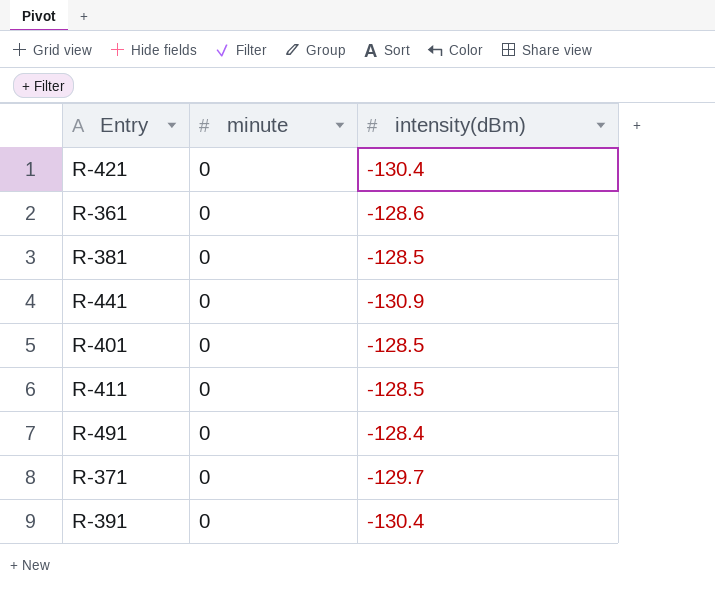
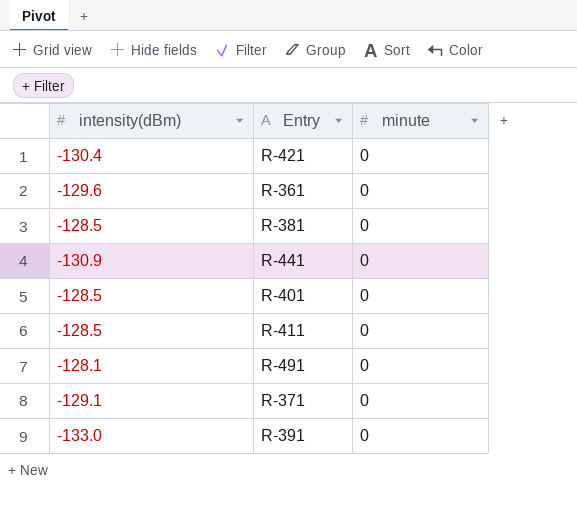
column intensity(dBm) | position: 3 -> 1
R-361 | intensity(dBm): -128.6 -> -129.6
R-491 | intensity(dBm): -128.4 -> -128.1
R-371 | intensity(dBm): -129.7 -> -129.1
R-391 | intensity(dBm): -130.4 -> -133.0

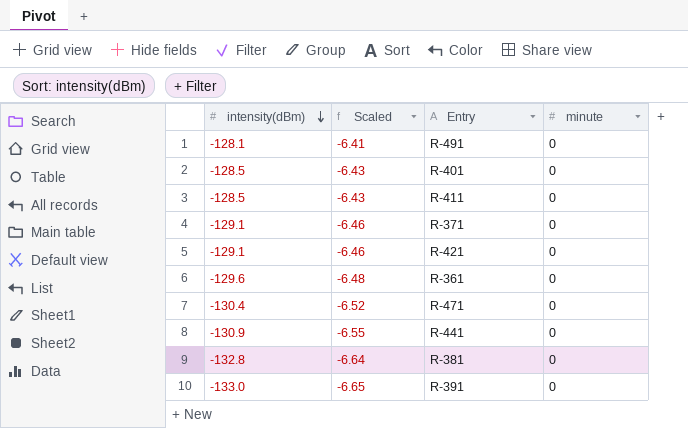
row order: none -> intensity(dBm) descending
column Scaled | formula: none -> [intensity(dBm)] * 0.05
R-421 | intensity(dBm): -130.4 -> -129.1
row R-471: none -> -130.4 | -6.52 | 0
R-381 | intensity(dBm): -128.5 -> -132.8

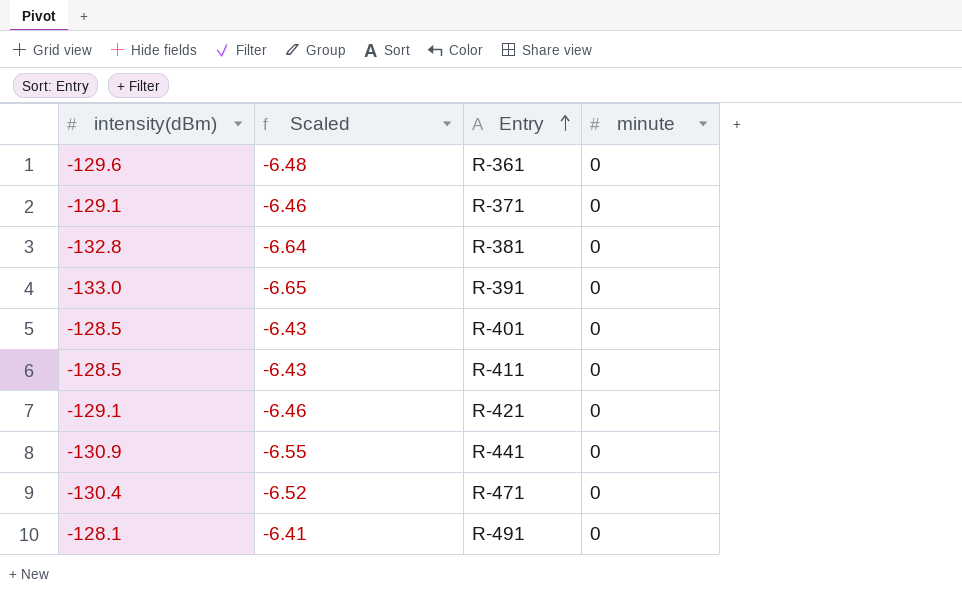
row order: intensity(dBm) descending -> Entry ascending

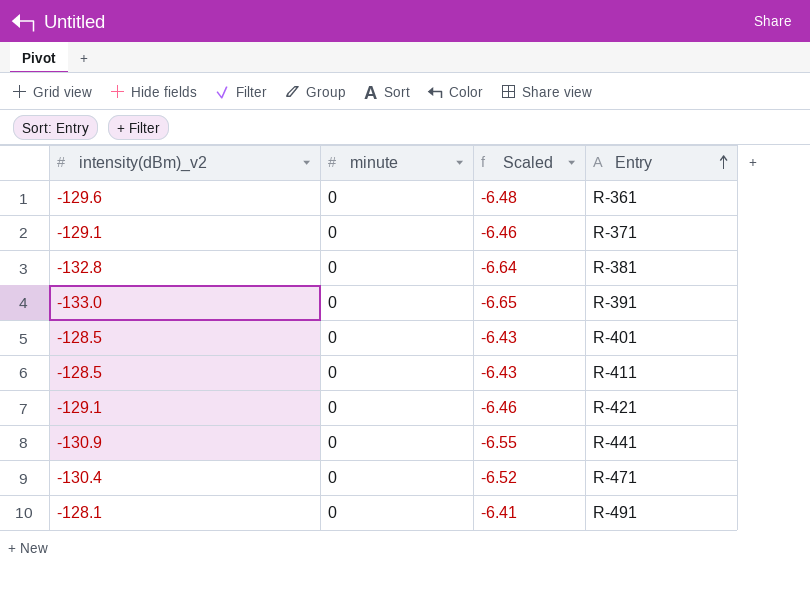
column name: intensity(dBm) -> intensity(dBm)_v2
column minute | position: 4 -> 2

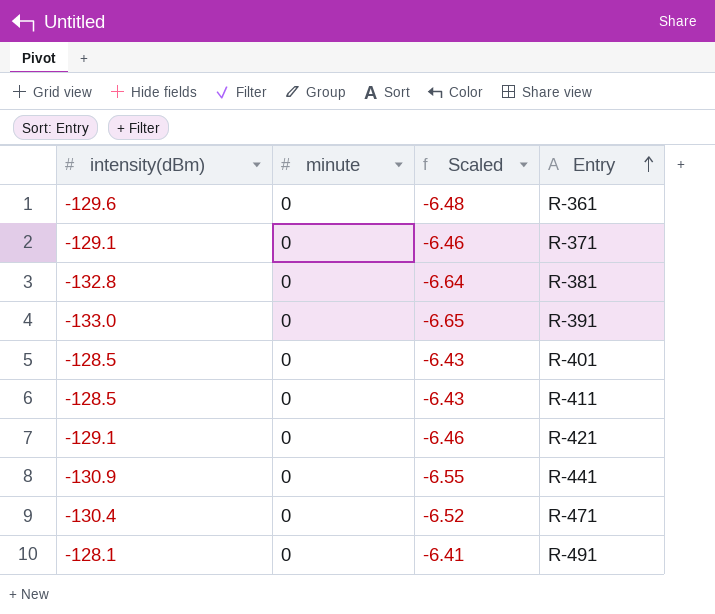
column name: intensity(dBm)_v2 -> intensity(dBm)

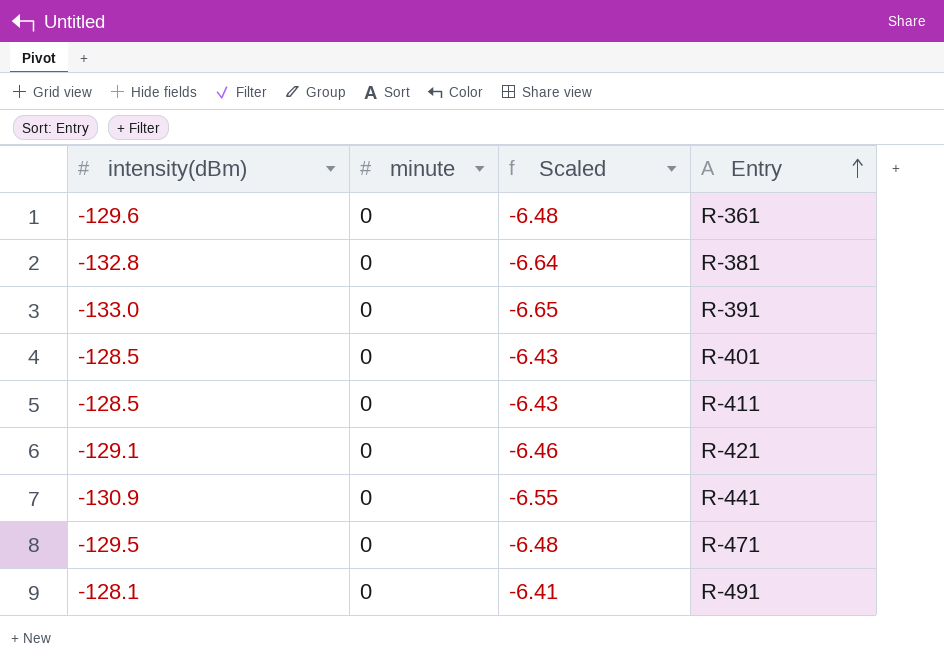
row R-371: -129.1 | 0 | -6.46 -> none
R-471 | intensity(dBm): -130.4 -> -129.5
R-471 | Scaled: -6.52 -> -6.48

